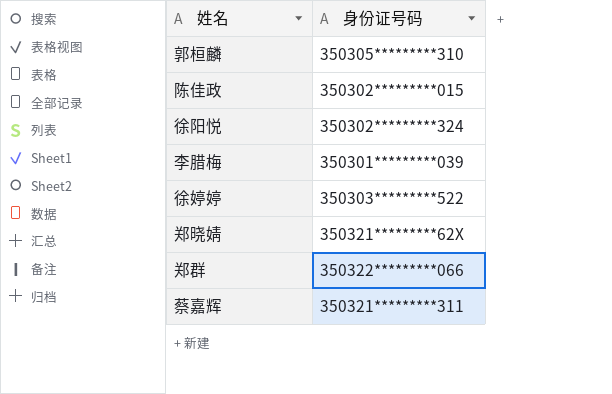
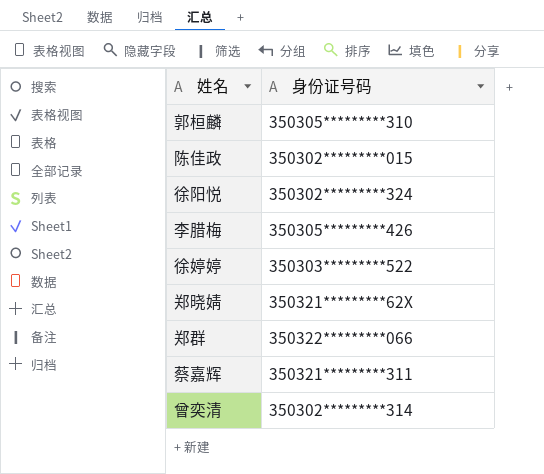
李腊梅 | 身份证号码: 350301*********039 -> 350305*********426
row 曾奕清: none -> 350302*********314

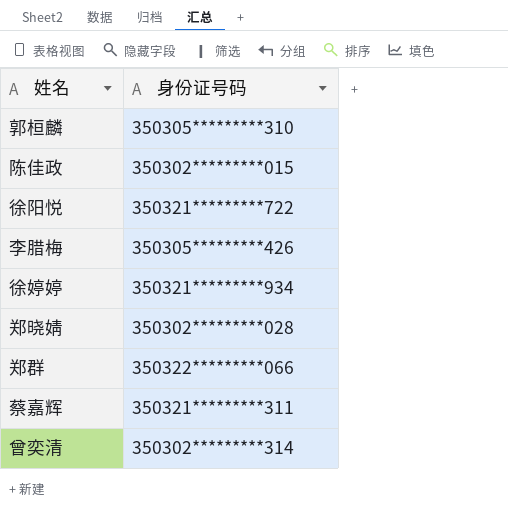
徐阳悦 | 身份证号码: 350302*********324 -> 350321*********722
徐婷婷 | 身份证号码: 350303*********522 -> 350321*********934
郑晓婧 | 身份证号码: 350321*********62X -> 350302*********028

